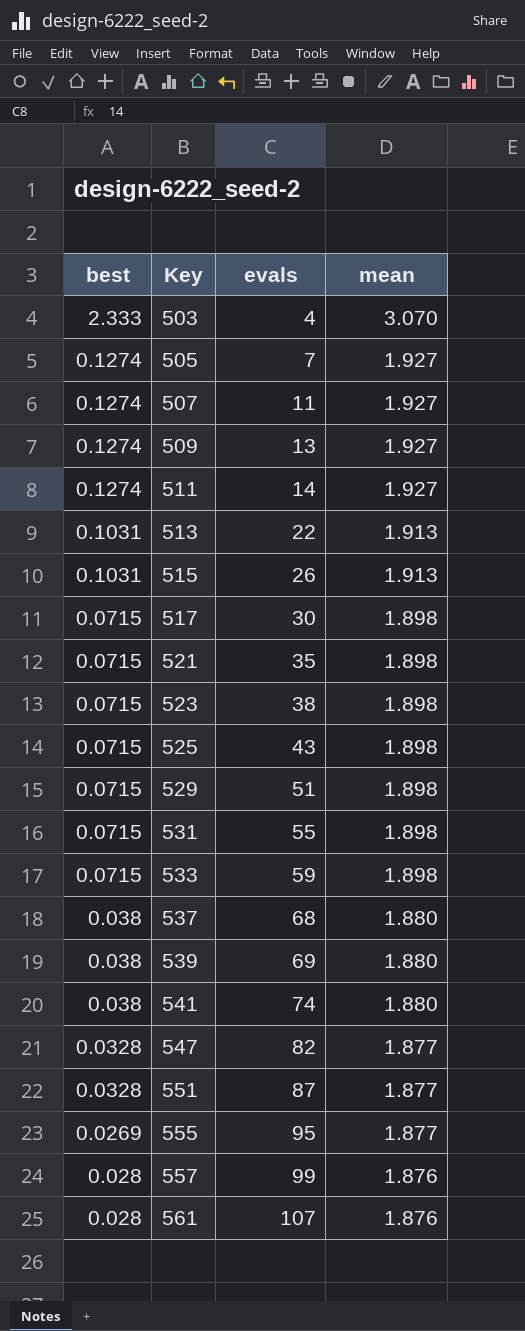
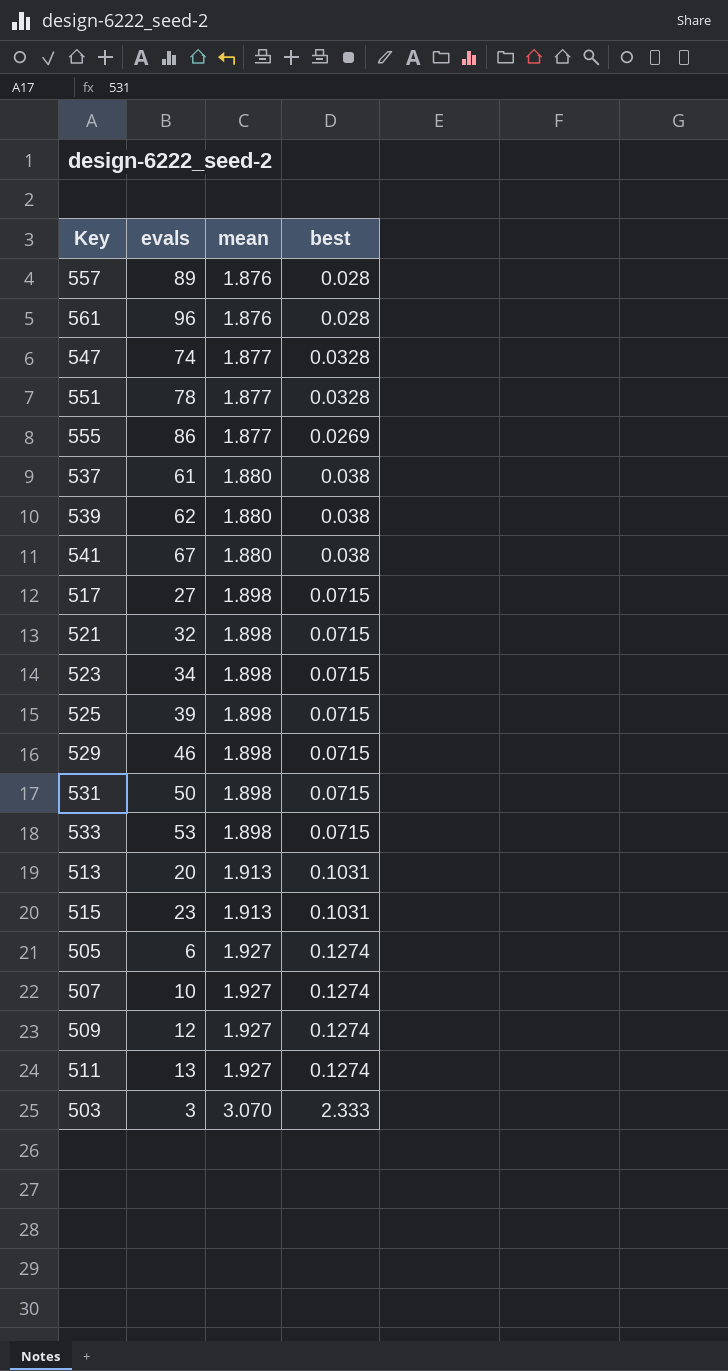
row order: Key ascending -> mean ascending
column best | position: 1 -> 4
557 | evals: 99 -> 89
561 | evals: 107 -> 96
547 | evals: 82 -> 74
551 | evals: 87 -> 78
555 | evals: 95 -> 86
537 | evals: 68 -> 61
539 | evals: 69 -> 62
541 | evals: 74 -> 67
517 | evals: 30 -> 27
521 | evals: 35 -> 32
523 | evals: 38 -> 34
525 | evals: 43 -> 39
529 | evals: 51 -> 46
531 | evals: 55 -> 50
533 | evals: 59 -> 53
513 | evals: 22 -> 20
515 | evals: 26 -> 23
505 | evals: 7 -> 6
507 | evals: 11 -> 10
509 | evals: 13 -> 12
511 | evals: 14 -> 13
503 | evals: 4 -> 3

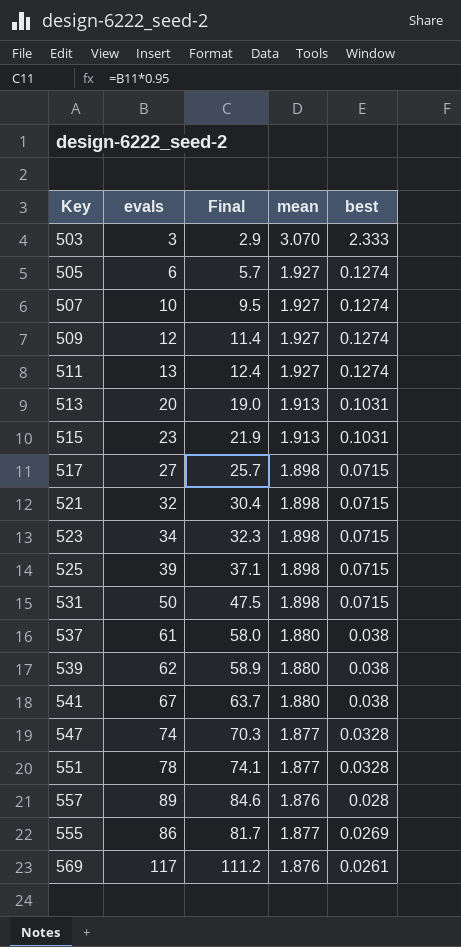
row order: mean ascending -> best descending
column Final | formula: none -> [evals] * 0.95
row 561: 96 | 1.876 | 0.028 -> none
row 529: 46 | 1.898 | 0.0715 -> none
row 533: 53 | 1.898 | 0.0715 -> none
row 569: none -> 117 | 111.2 | 1.876 | 0.0261

